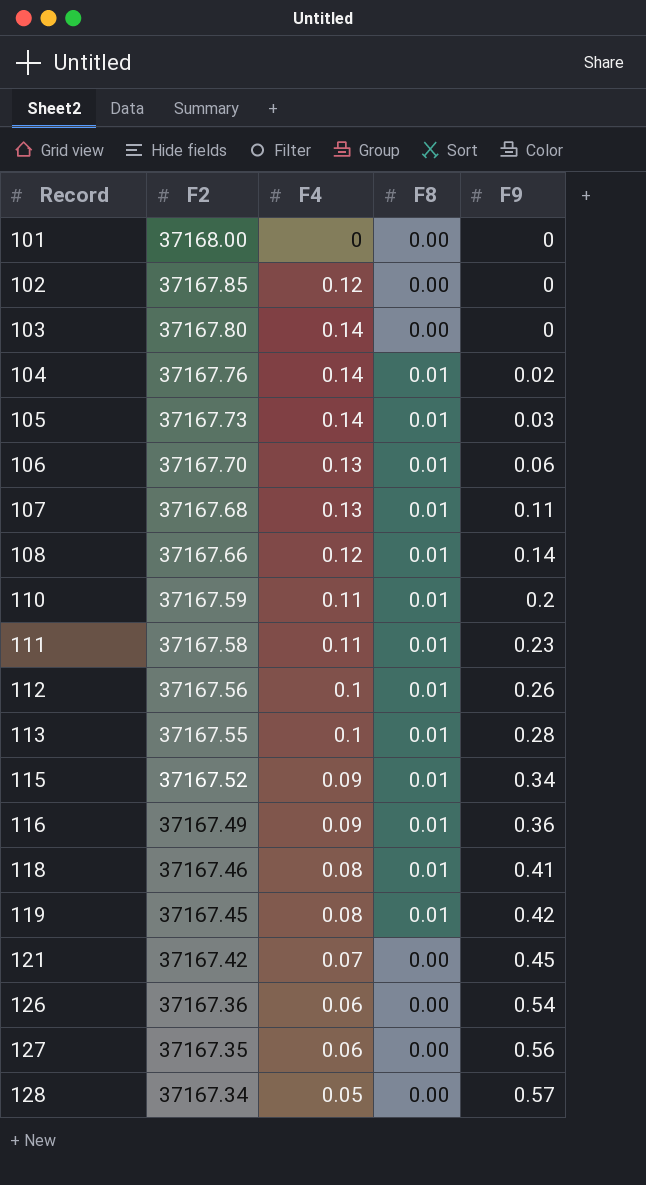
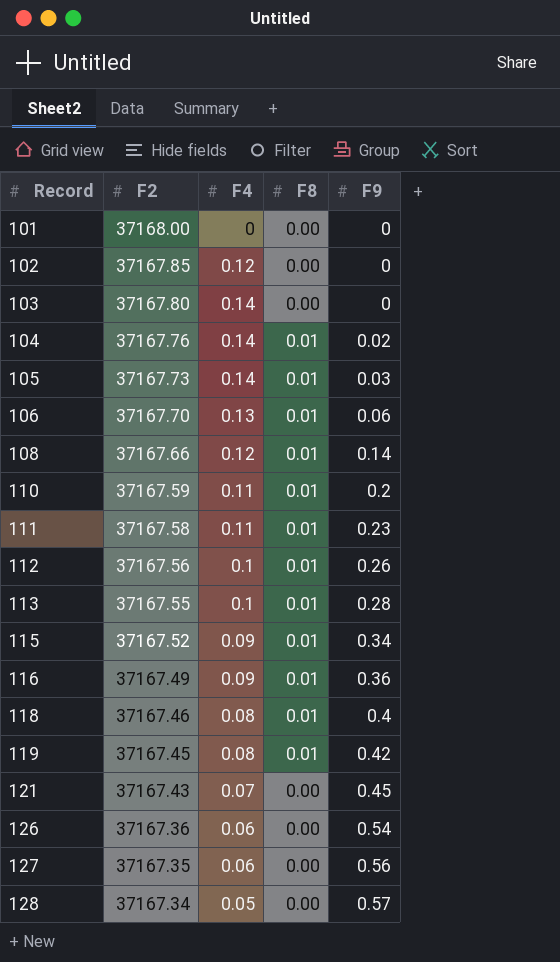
row 107: 37167.68 | 0.13 | 0.01 | 0.11 -> none
118 | F9: 0.41 -> 0.4
121 | F2: 37167.42 -> 37167.43

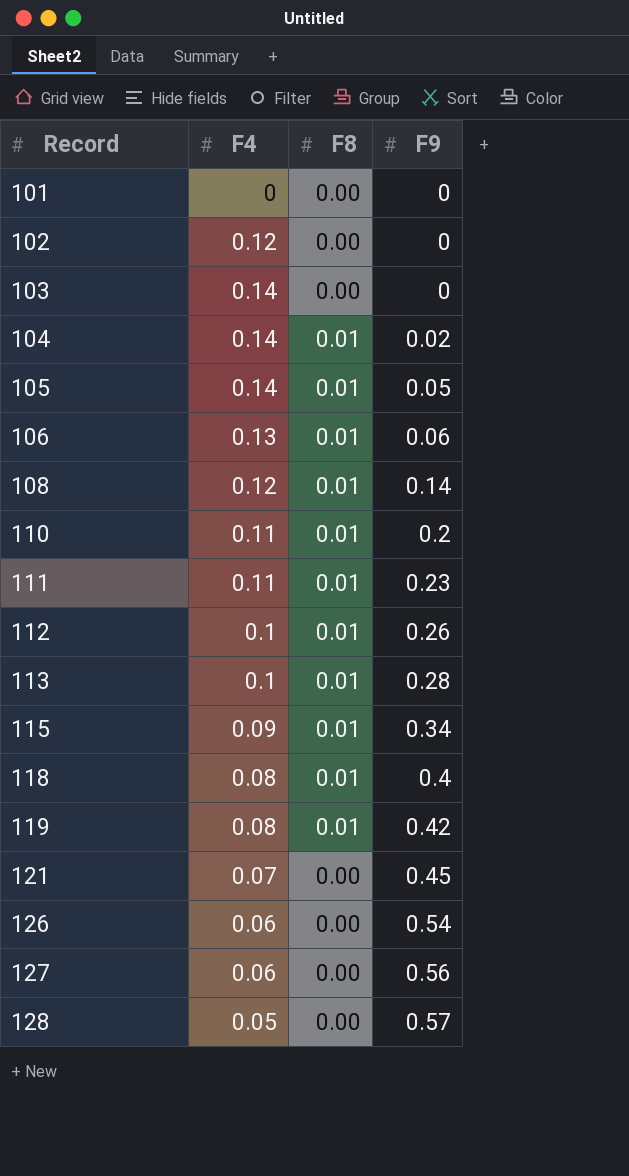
column F2 | position: 2 -> none
row 116: 37167.49 | 0.09 | 0.01 | 0.36 -> none
105 | F9: 0.03 -> 0.05

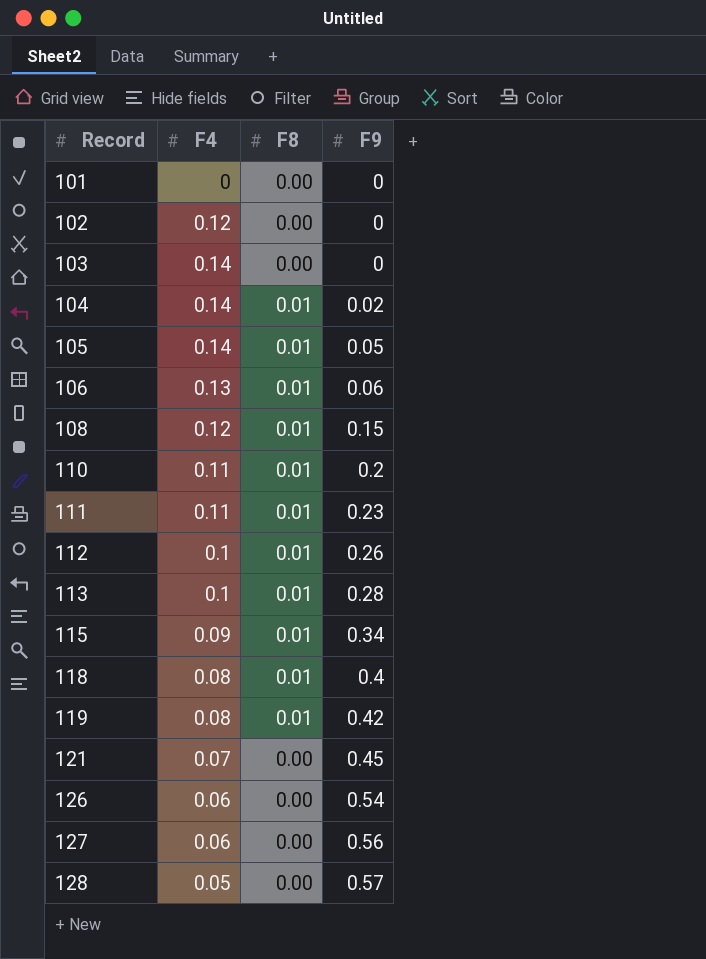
108 | F9: 0.14 -> 0.15

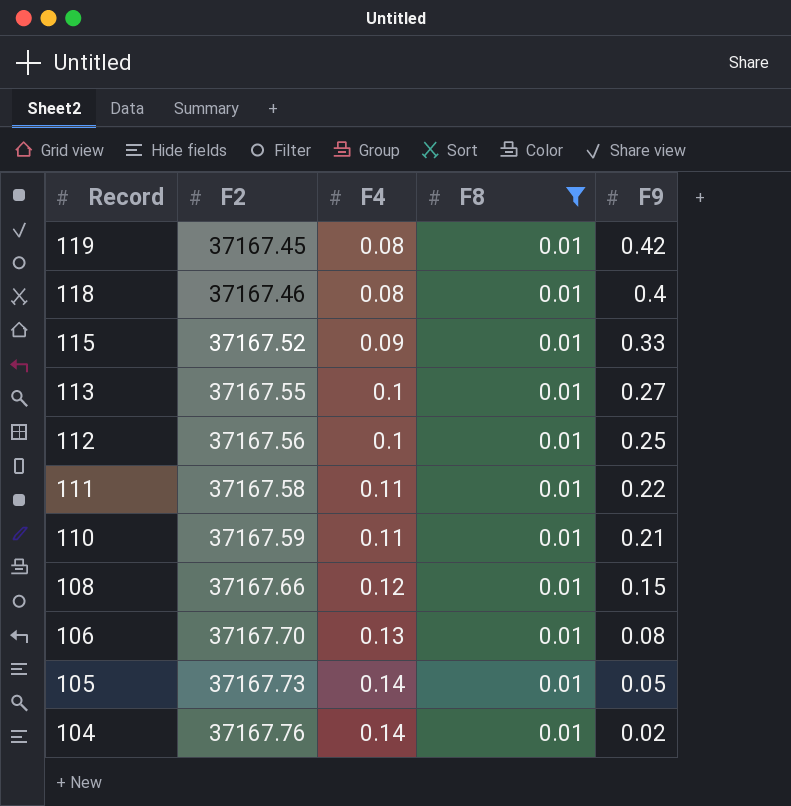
filter: none -> F8 = 0.01
row order: Record ascending -> Record descending
column F2 | position: none -> 2
115 | F9: 0.34 -> 0.33
113 | F9: 0.28 -> 0.27
112 | F9: 0.26 -> 0.25
111 | F9: 0.23 -> 0.22
110 | F9: 0.2 -> 0.21
106 | F9: 0.06 -> 0.08

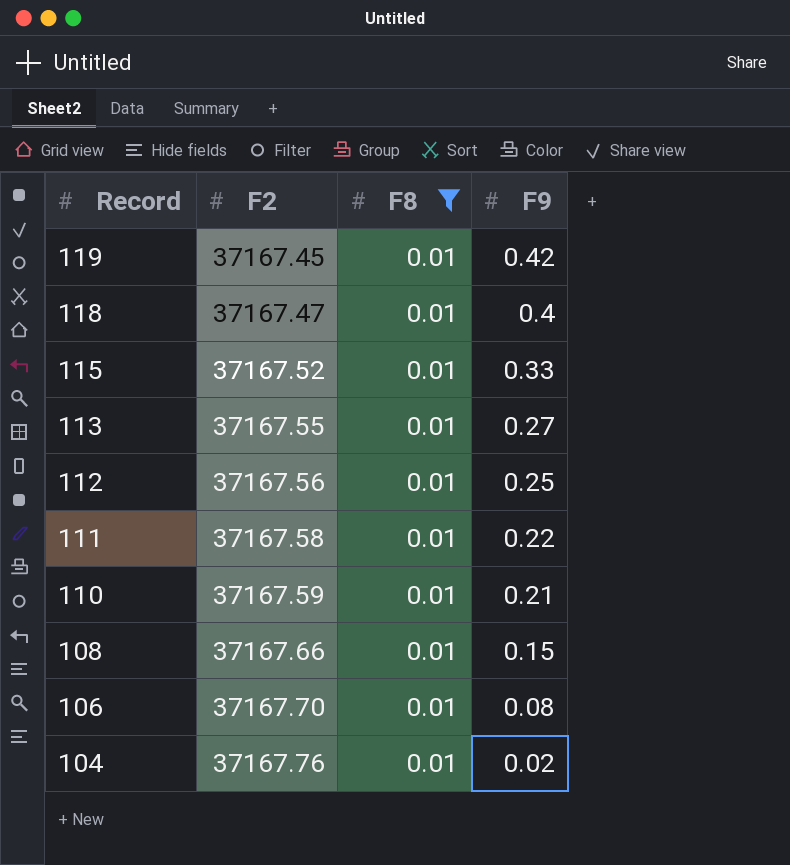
column F4 | position: 3 -> none
row 105: 37167.73 | 0.14 | 0.01 | 0.05 -> none
118 | F2: 37167.46 -> 37167.47

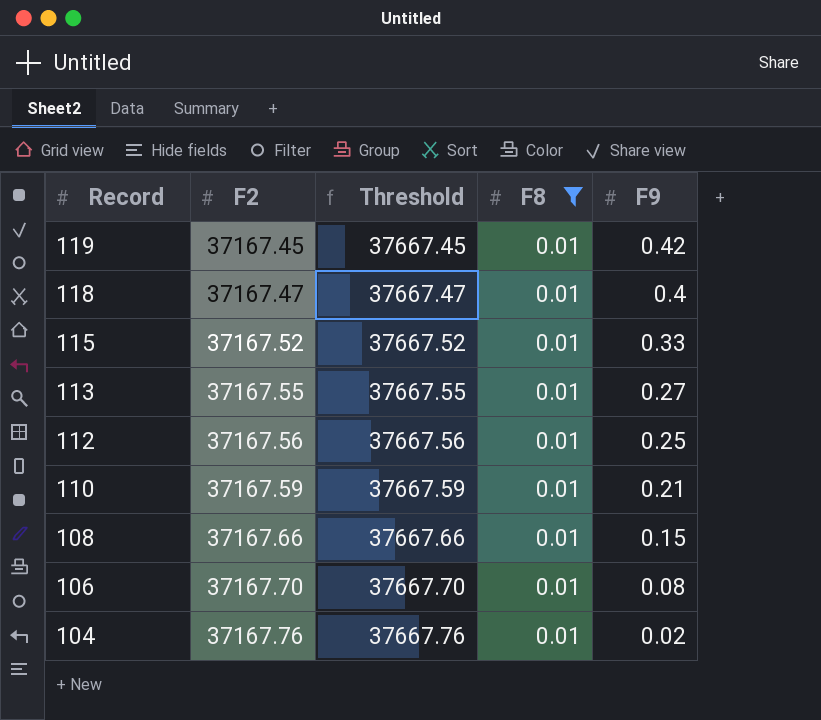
column Threshold | formula: none -> [F2] + 500
row 111: 37167.58 | 0.01 | 0.22 -> none

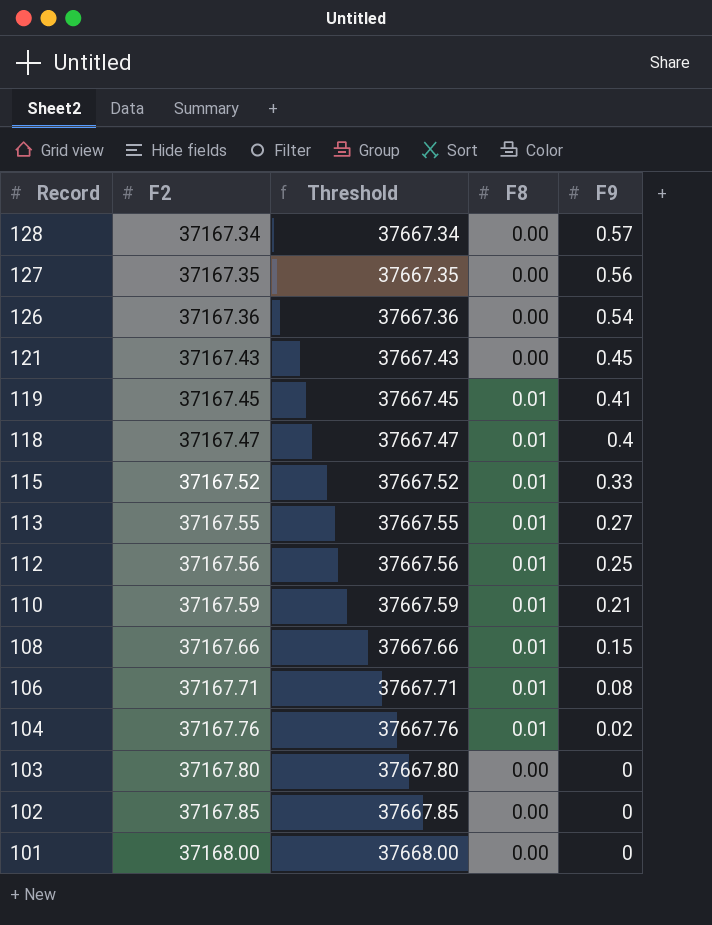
filter: F8 = 0.01 -> none
119 | F9: 0.42 -> 0.41
106 | F2: 37167.70 -> 37167.71
106 | Threshold: 37667.70 -> 37667.71

